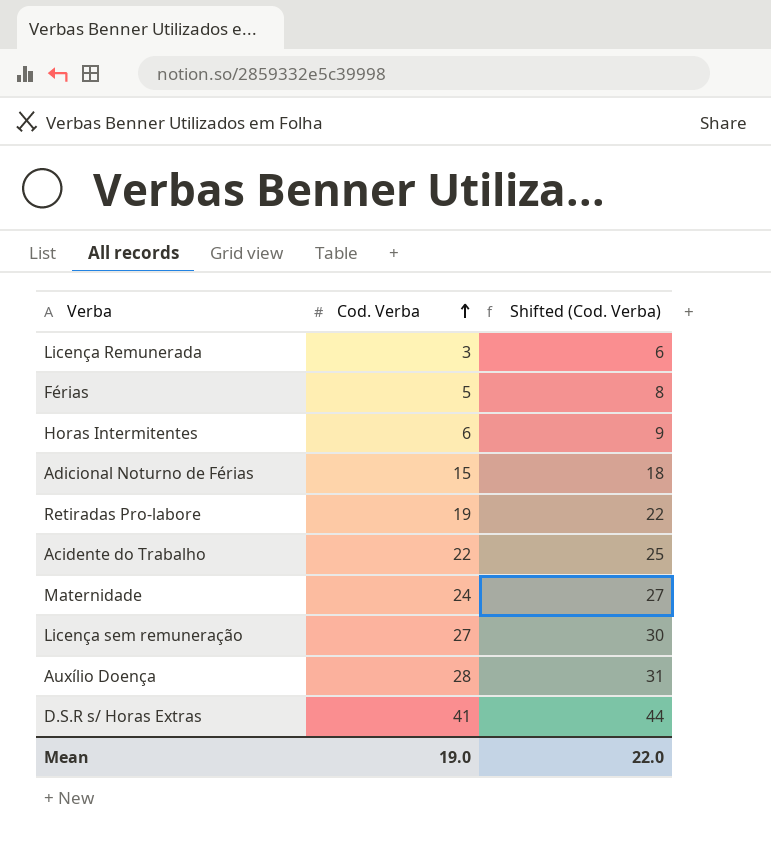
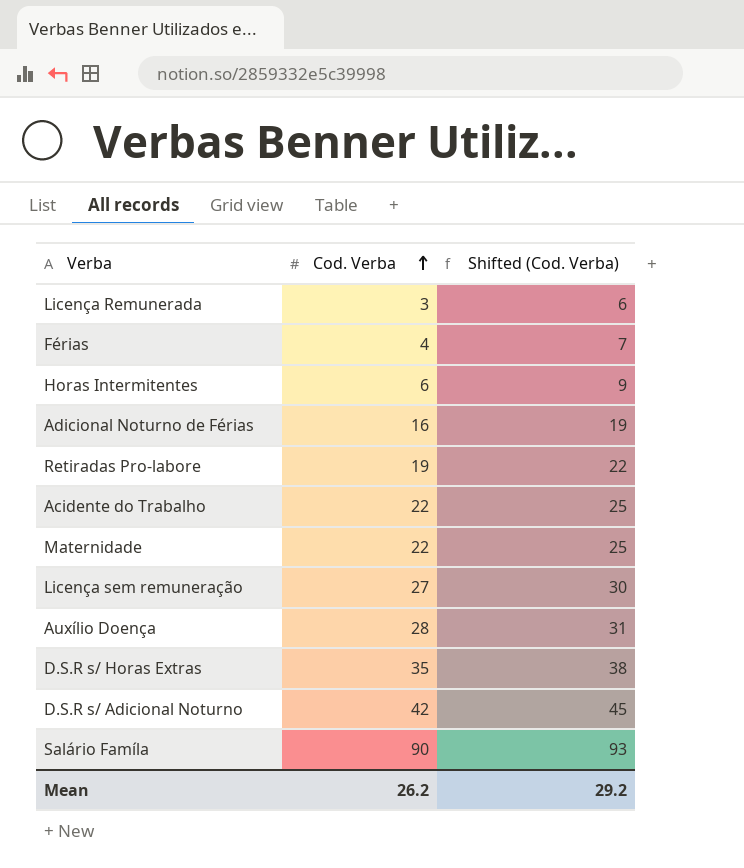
Férias | Cod. Verba: 5 -> 4
Férias | Shifted (Cod. Verba): 8 -> 7
Adicional Noturno de Férias | Cod. Verba: 15 -> 16
Adicional Noturno de Férias | Shifted (Cod. Verba): 18 -> 19
Maternidade | Cod. Verba: 24 -> 22
Maternidade | Shifted (Cod. Verba): 27 -> 25
D.S.R s/ Horas Extras | Cod. Verba: 41 -> 35
D.S.R s/ Horas Extras | Shifted (Cod. Verba): 44 -> 38
row D.S.R s/ Adicional Noturno: none -> 42 | 45
row Salário Famíla: none -> 90 | 93
Mean | Cod. Verba: 19.0 -> 26.2
Mean | Shifted (Cod. Verba): 22.0 -> 29.2

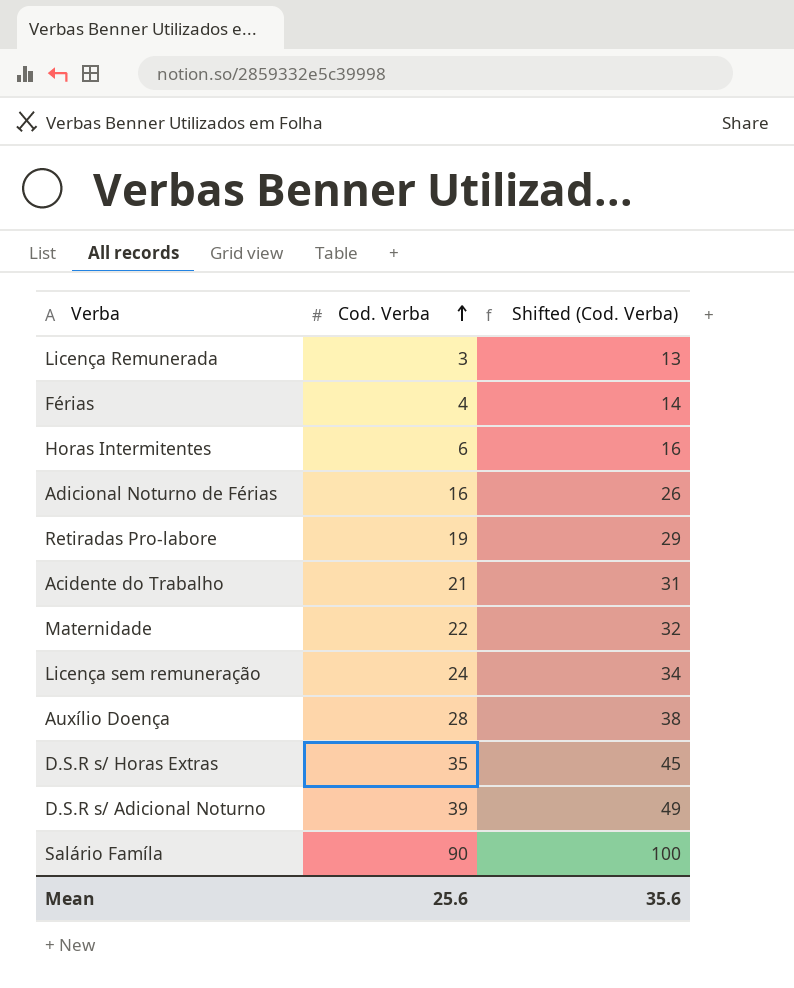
column Shifted (Cod. Verba) | formula: [Cod. Verba] + 3 -> [Cod. Verba] + 10
Acidente do Trabalho | Cod. Verba: 22 -> 21
Licença sem remuneração | Cod. Verba: 27 -> 24
D.S.R s/ Adicional Noturno | Cod. Verba: 42 -> 39
Mean | Cod. Verba: 26.2 -> 25.6
Mean | Shifted (Cod. Verba): 29.2 -> 35.6

